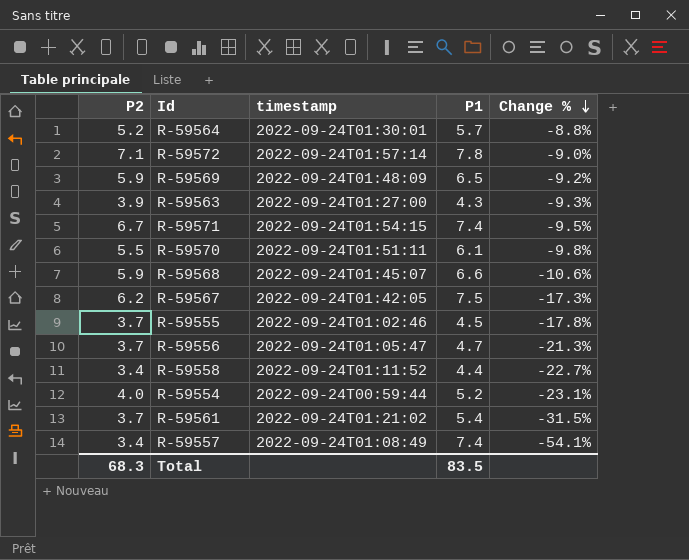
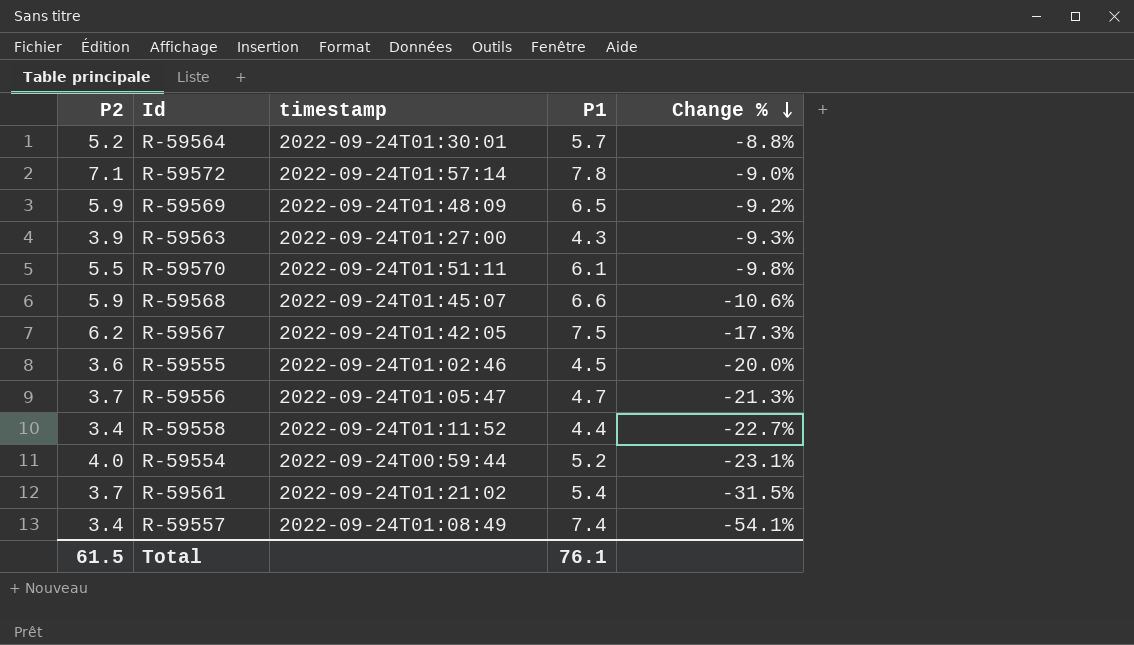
row R-59571: 6.7 | 2022-09-24T01:54:15 | 7.4 | -9.5% -> none
R-59555 | P2: 3.7 -> 3.6
R-59555 | Change %: -17.8% -> -20.0%
Total | P2: 68.3 -> 61.5
Total | P1: 83.5 -> 76.1

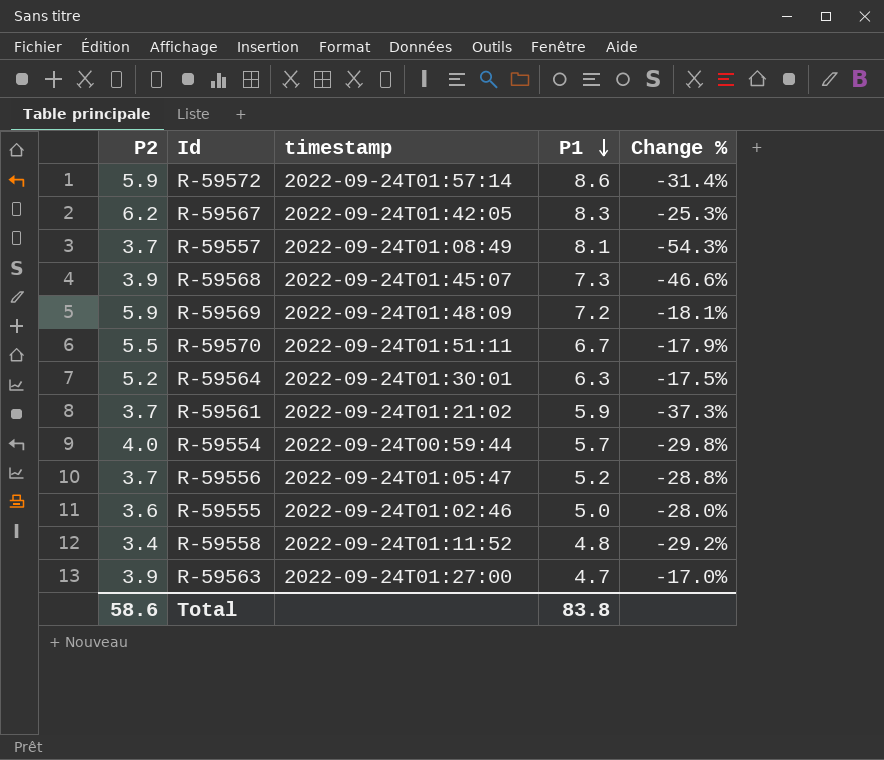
row order: Change % descending -> P1 descending
R-59572 | P2: 7.1 -> 5.9
R-59572 | P1: 7.8 -> 8.6
R-59572 | Change %: -9.0% -> -31.4%
R-59567 | P1: 7.5 -> 8.3
R-59567 | Change %: -17.3% -> -25.3%
R-59557 | P2: 3.4 -> 3.7
R-59557 | P1: 7.4 -> 8.1
R-59557 | Change %: -54.1% -> -54.3%
R-59568 | P2: 5.9 -> 3.9
R-59568 | P1: 6.6 -> 7.3
R-59568 | Change %: -10.6% -> -46.6%
R-59569 | P1: 6.5 -> 7.2
R-59569 | Change %: -9.2% -> -18.1%
R-59570 | P1: 6.1 -> 6.7
R-59570 | Change %: -9.8% -> -17.9%
R-59564 | P1: 5.7 -> 6.3
R-59564 | Change %: -8.8% -> -17.5%
R-59561 | P1: 5.4 -> 5.9
R-59561 | Change %: -31.5% -> -37.3%
R-59554 | P1: 5.2 -> 5.7
R-59554 | Change %: -23.1% -> -29.8%
R-59556 | P1: 4.7 -> 5.2
R-59556 | Change %: -21.3% -> -28.8%
R-59555 | P1: 4.5 -> 5.0
R-59555 | Change %: -20.0% -> -28.0%
R-59558 | P1: 4.4 -> 4.8
R-59558 | Change %: -22.7% -> -29.2%
R-59563 | P1: 4.3 -> 4.7
R-59563 | Change %: -9.3% -> -17.0%
Total | P2: 61.5 -> 58.6
Total | P1: 76.1 -> 83.8

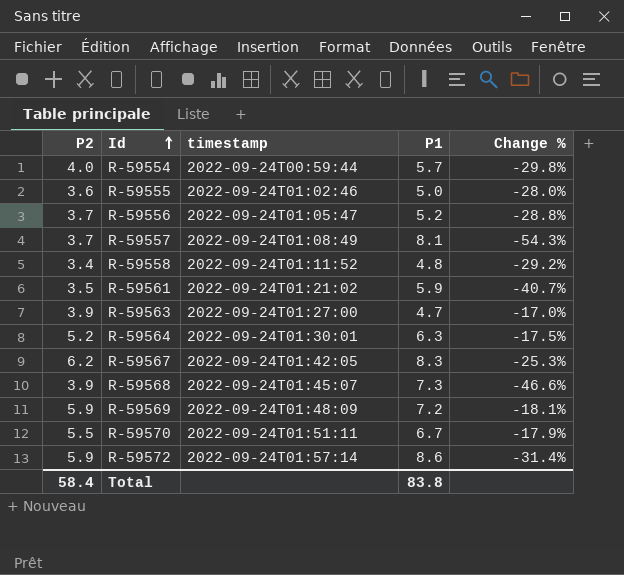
row order: P1 descending -> Id ascending
R-59561 | P2: 3.7 -> 3.5
R-59561 | Change %: -37.3% -> -40.7%
Total | P2: 58.6 -> 58.4

